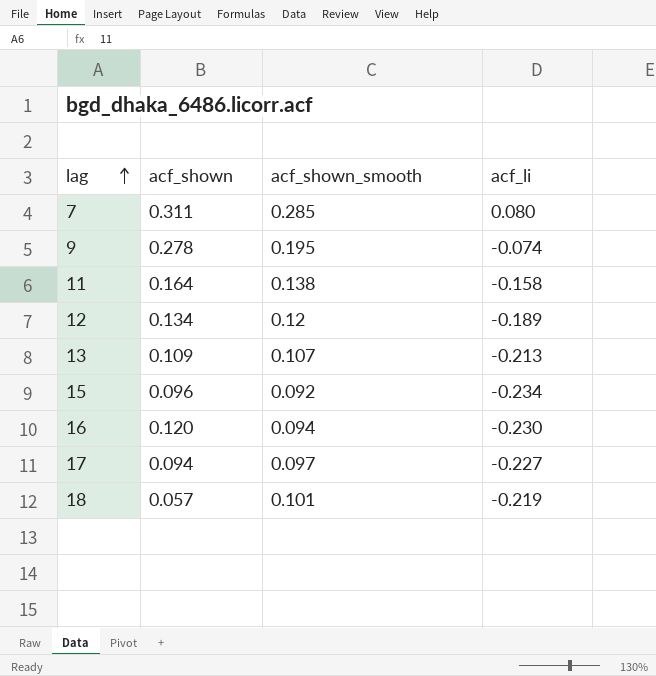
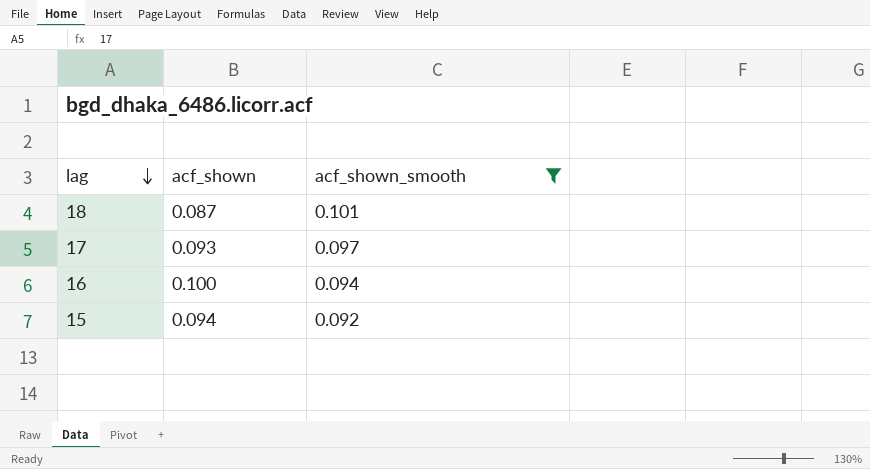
filter: none -> acf_shown_smooth <= 0.101
row order: lag ascending -> lag descending
column acf_li | position: 4 -> none
18 | acf_shown: 0.057 -> 0.087
17 | acf_shown: 0.094 -> 0.093
16 | acf_shown: 0.120 -> 0.100
15 | acf_shown: 0.096 -> 0.094

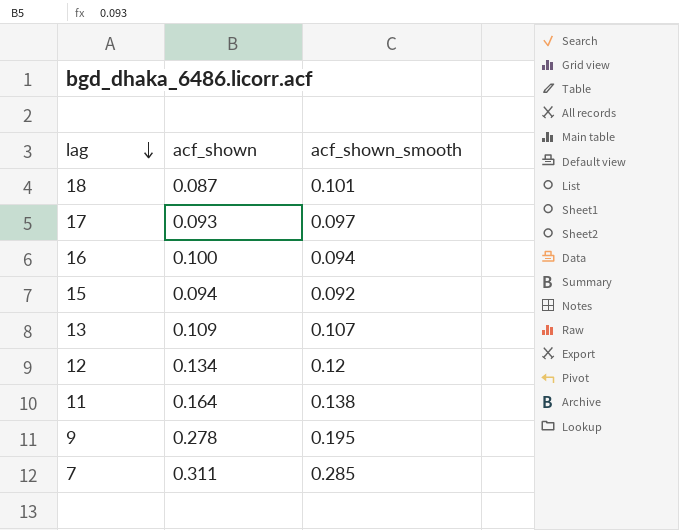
filter: acf_shown_smooth <= 0.101 -> none

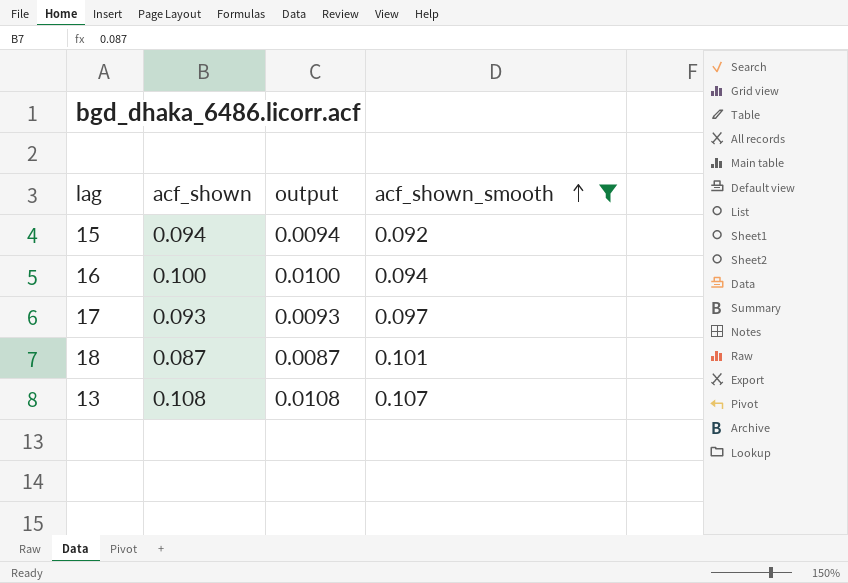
filter: none -> acf_shown_smooth <= 0.107
row order: lag descending -> acf_shown_smooth ascending
column output | formula: none -> [acf_shown] * 0.1
13 | acf_shown: 0.109 -> 0.108

